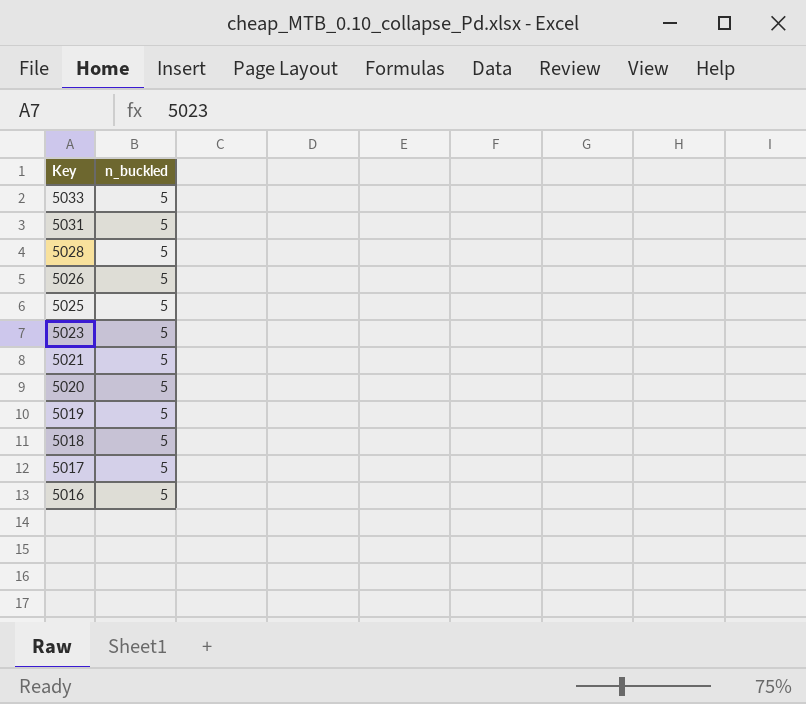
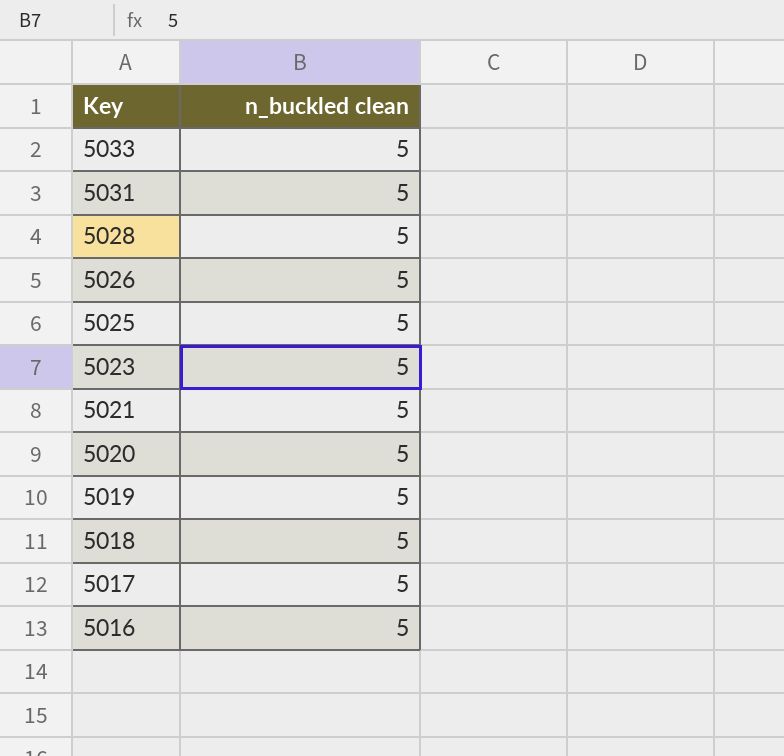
column name: n_buckled -> n_buckled clean

